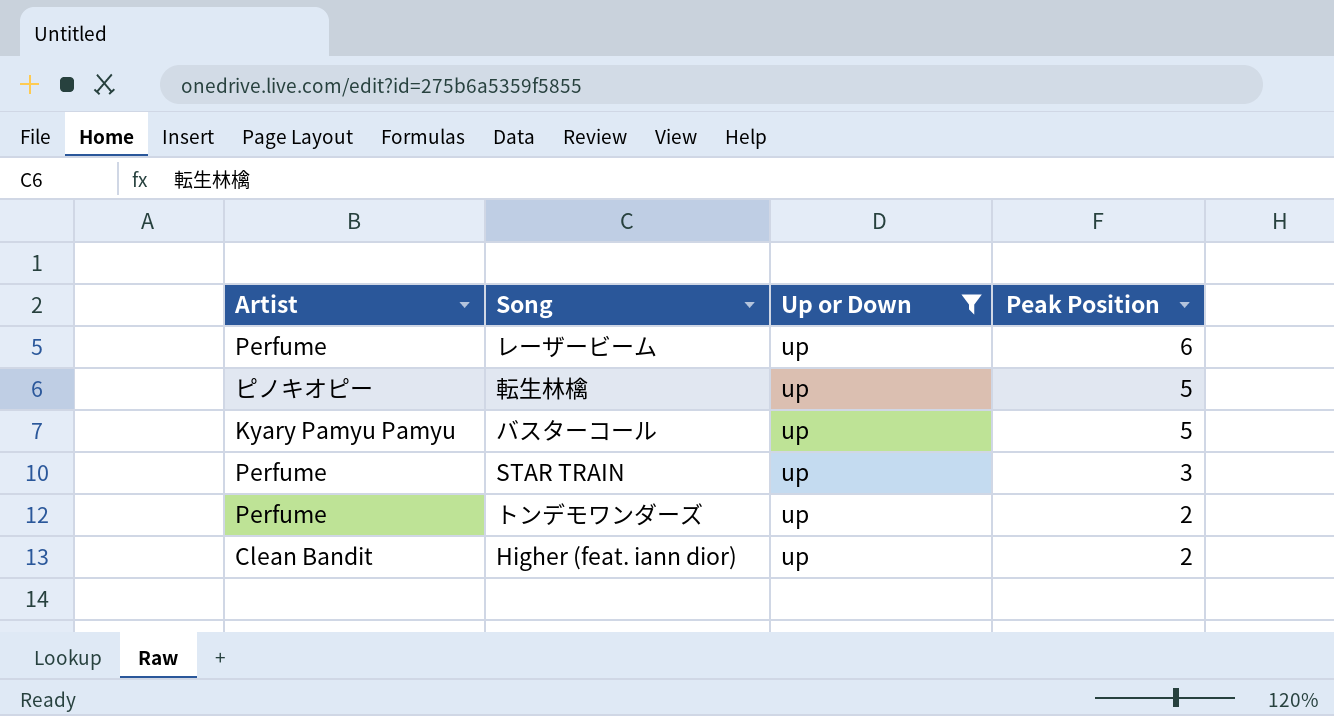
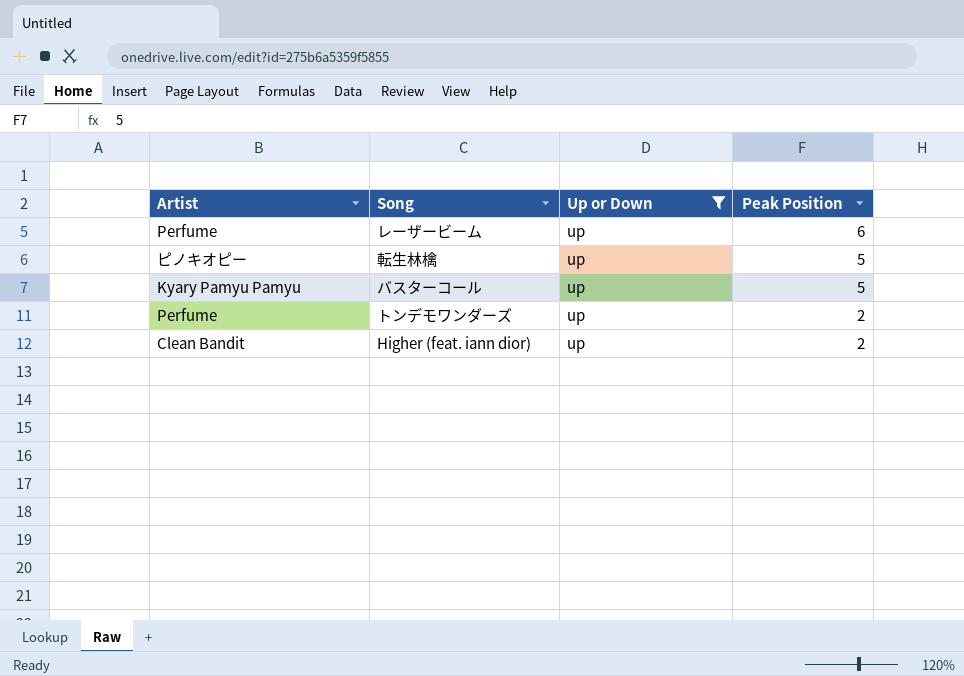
row STAR TRAIN: Perfume | up | 3 -> none

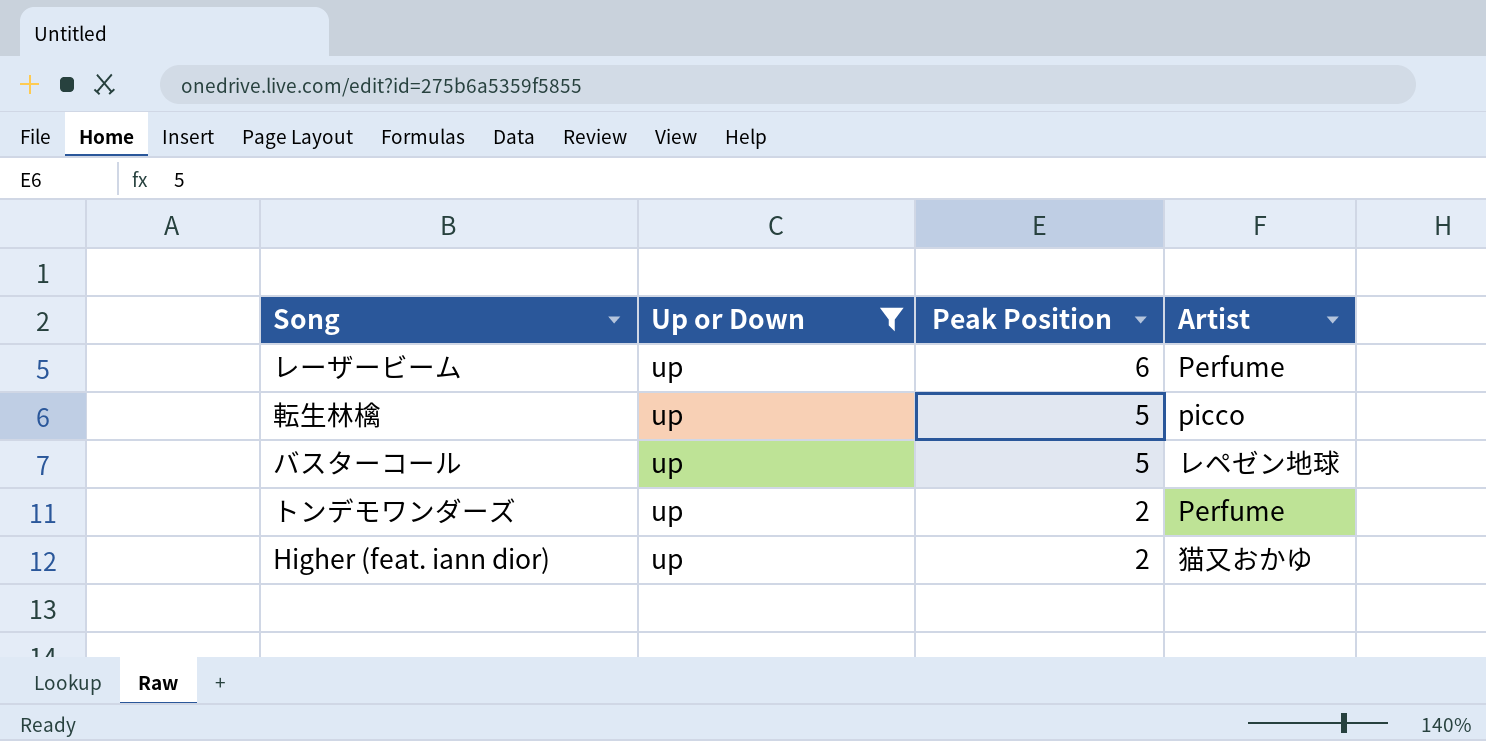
column Artist | position: 1 -> 4
転生林檎 | Artist: ピノキオピー -> picco
バスターコール | Artist: Kyary Pamyu Pamyu -> レペゼン地球
Higher (feat. iann dior) | Artist: Clean Bandit -> 猫又おかゆ

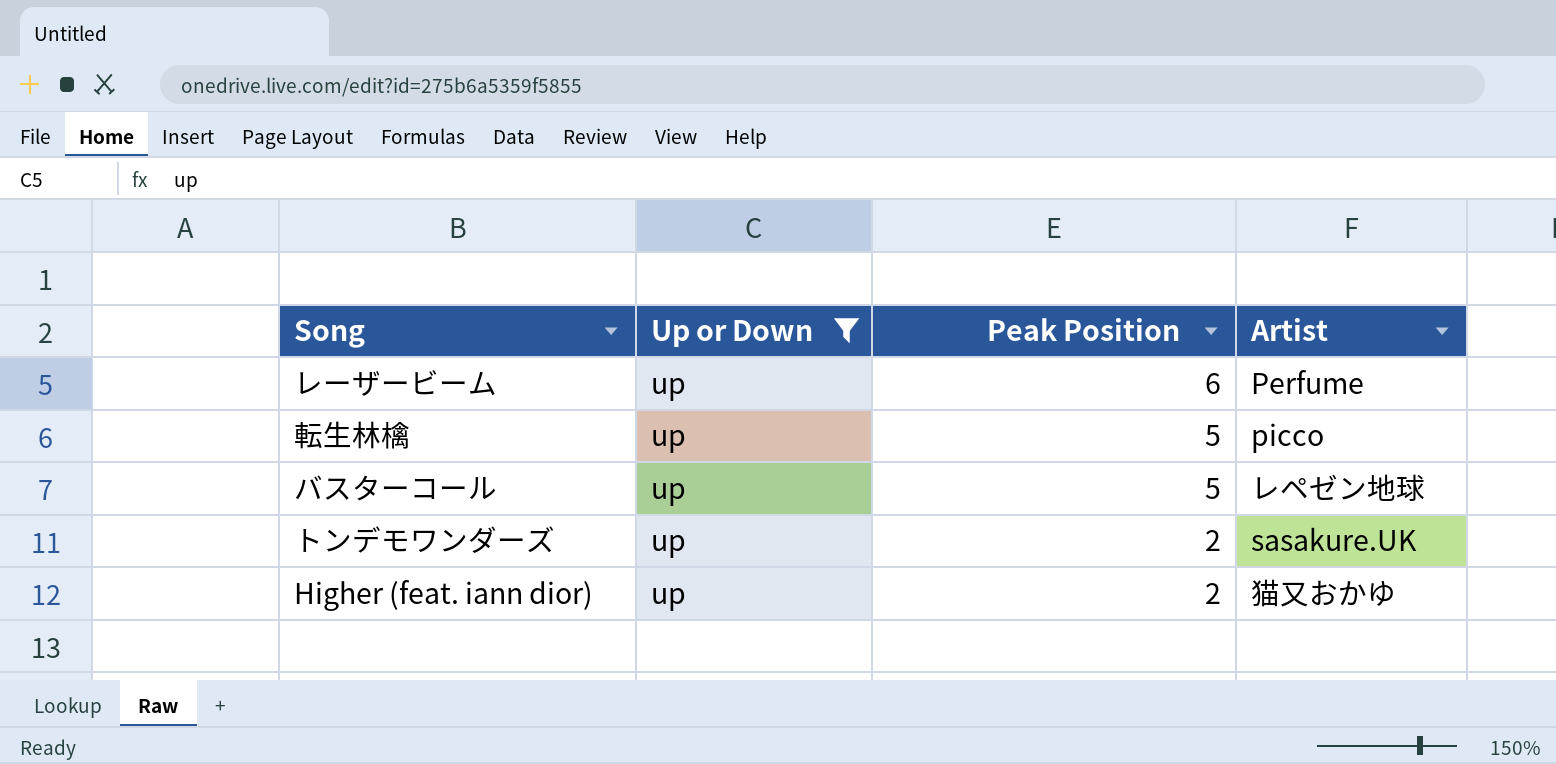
トンデモワンダーズ | Artist: Perfume -> sasakure.UK

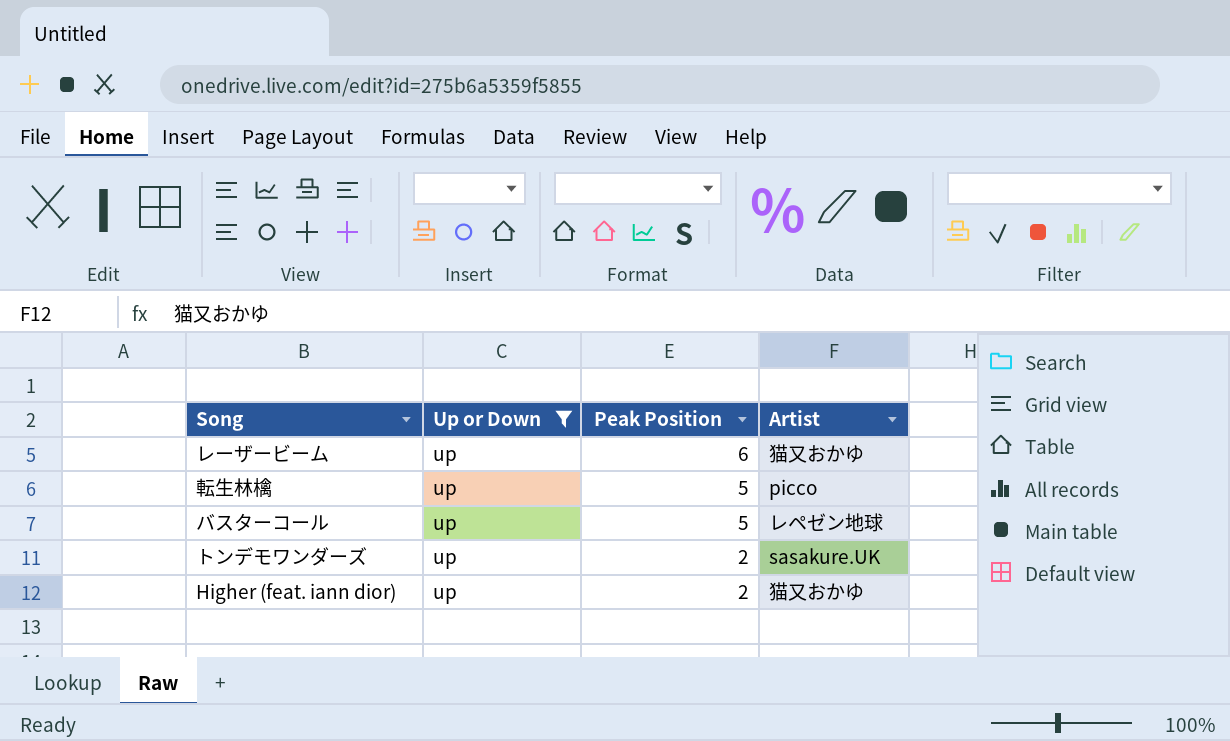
レーザービーム | Artist: Perfume -> 猫又おかゆ

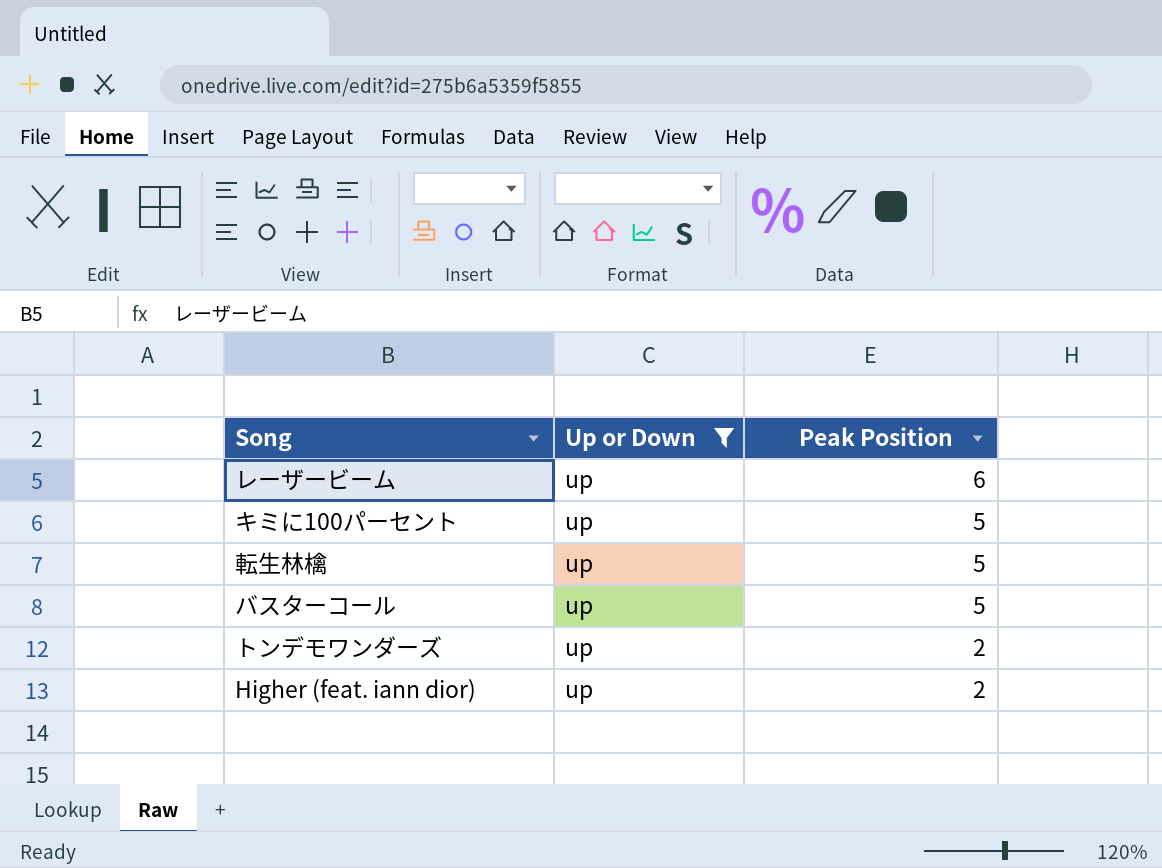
column Artist | position: 4 -> none
row キミに100パーセント: none -> up | 5

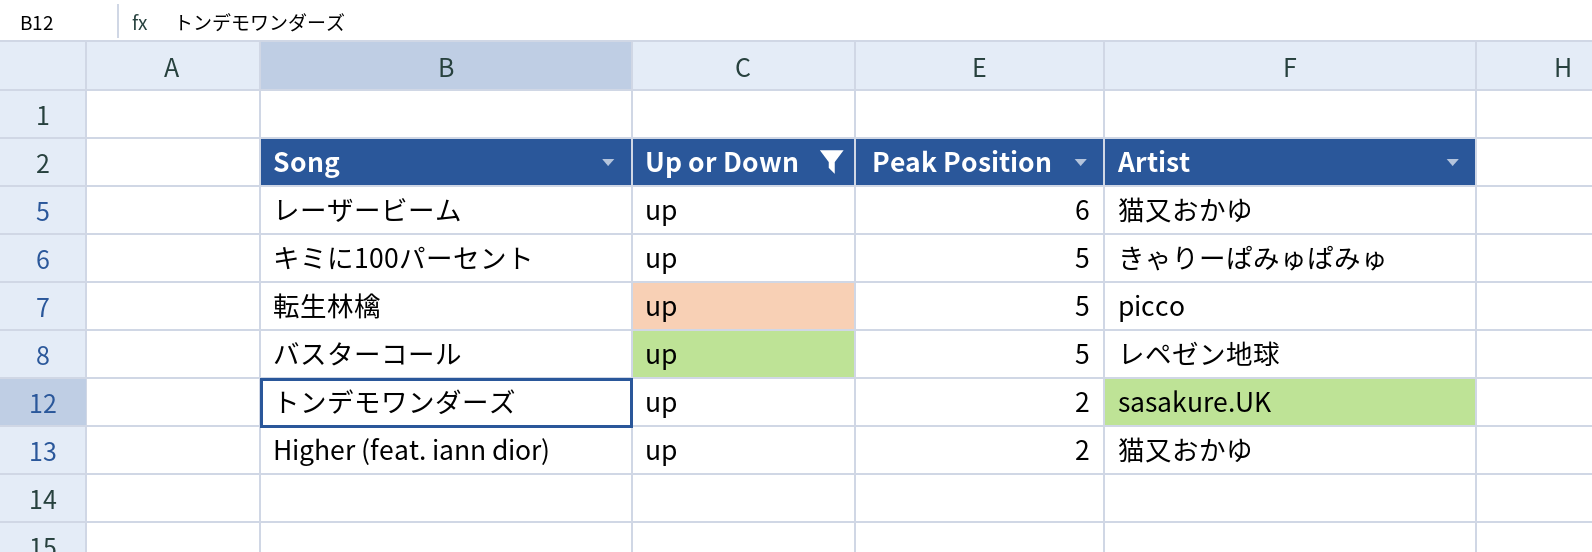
column Artist | position: none -> 4

